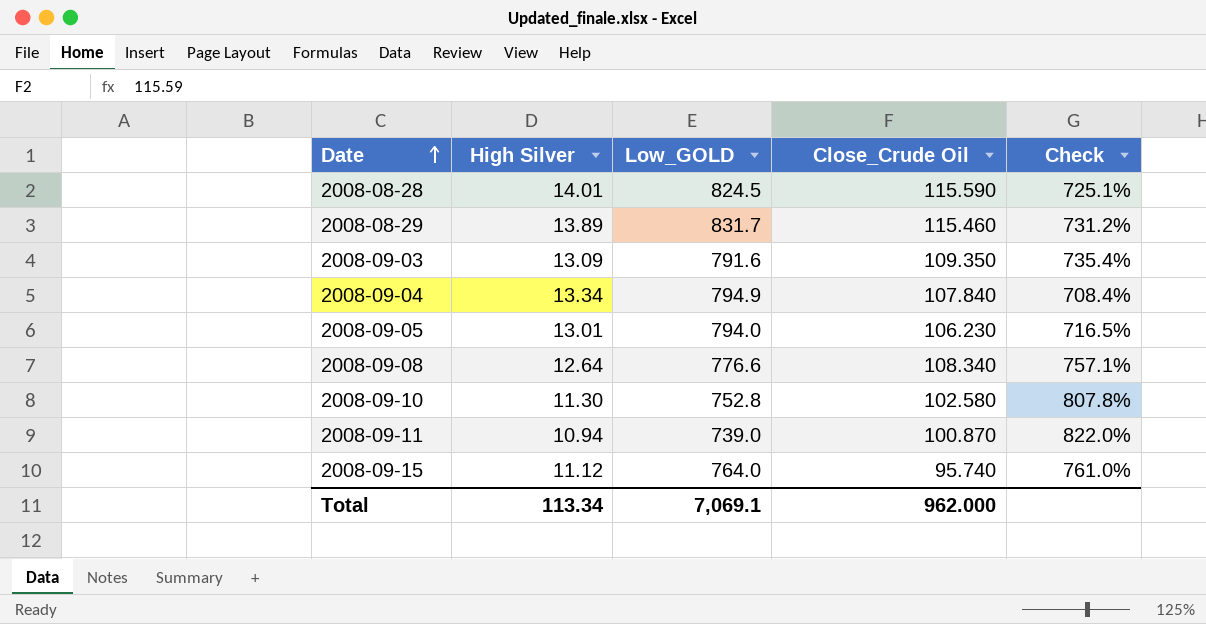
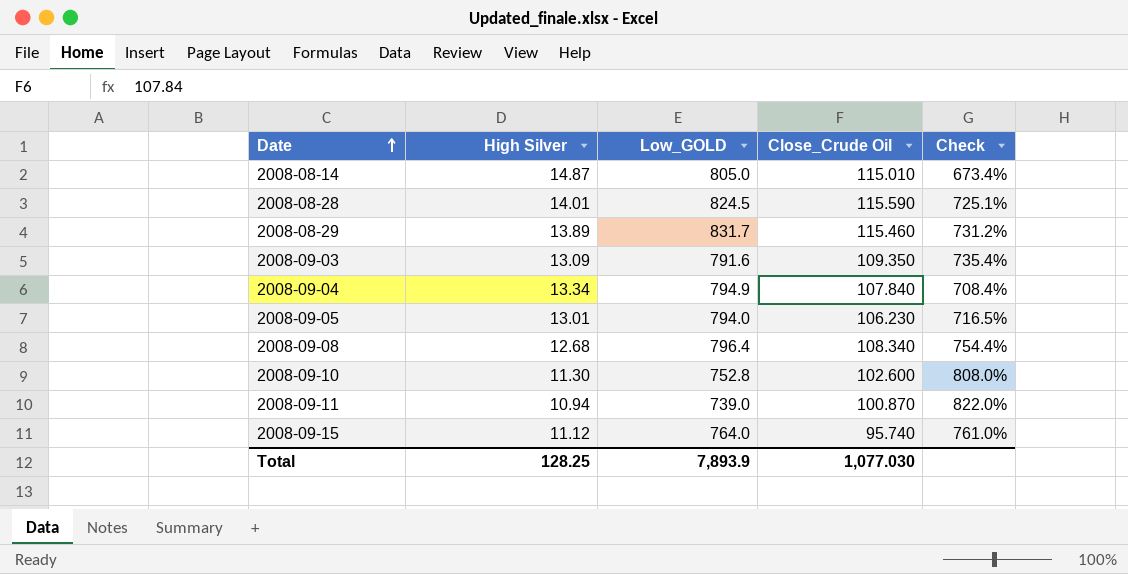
row 2008-08-14: none -> 14.87 | 805.0 | 115.010 | 673.4%
2008-09-08 | High Silver: 12.64 -> 12.68
2008-09-08 | Low_GOLD: 776.6 -> 796.4
2008-09-08 | Check: 757.1% -> 754.4%
2008-09-10 | Close_Crude Oil: 102.580 -> 102.600
2008-09-10 | Check: 807.8% -> 808.0%
Total | High Silver: 113.34 -> 128.25
Total | Low_GOLD: 7,069.1 -> 7,893.9
Total | Close_Crude Oil: 962.000 -> 1,077.030

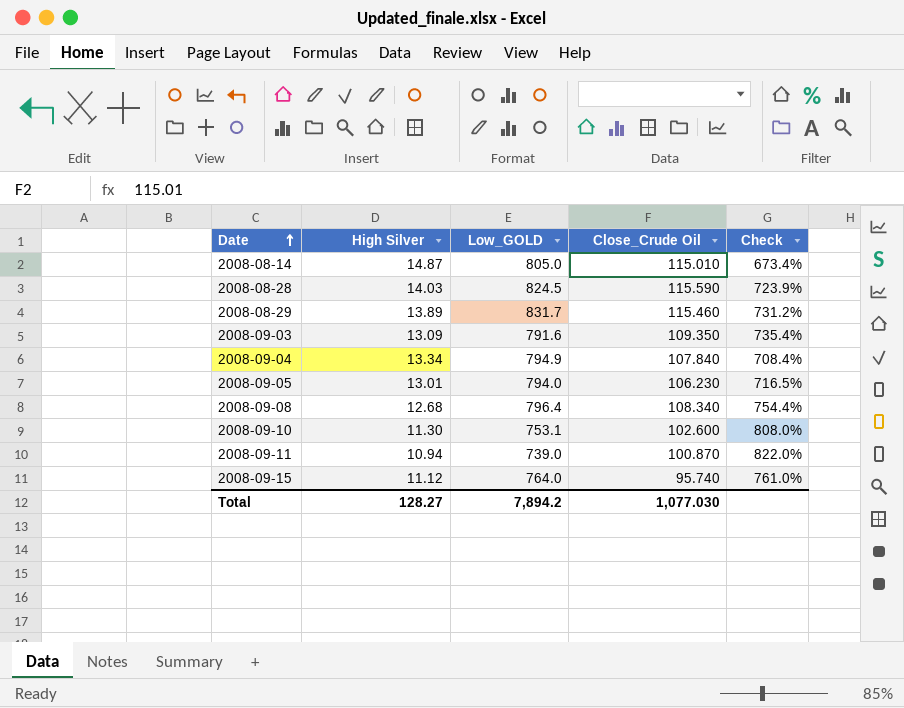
2008-08-28 | High Silver: 14.01 -> 14.03
2008-08-28 | Check: 725.1% -> 723.9%
2008-09-10 | Low_GOLD: 752.8 -> 753.1
Total | High Silver: 128.25 -> 128.27
Total | Low_GOLD: 7,893.9 -> 7,894.2

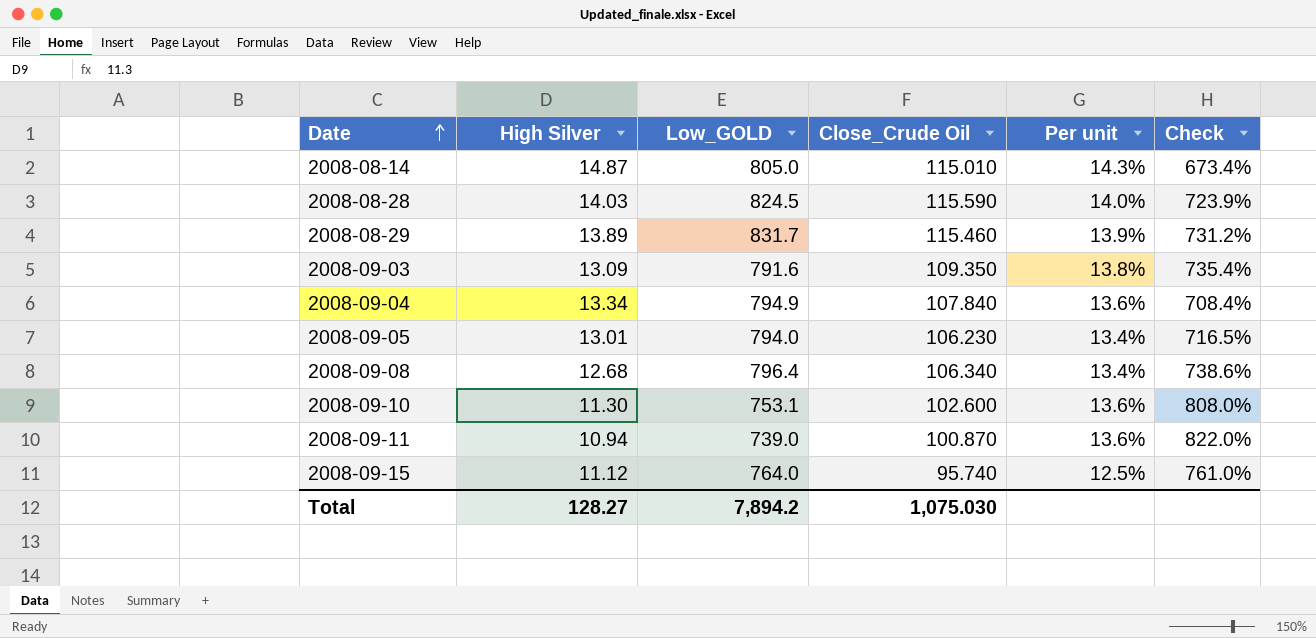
column Per unit | formula: none -> [Close_Crude Oil] / [Low_GOLD]
2008-09-08 | Close_Crude Oil: 108.340 -> 106.340
2008-09-08 | Check: 754.4% -> 738.6%
Total | Close_Crude Oil: 1,077.030 -> 1,075.030

